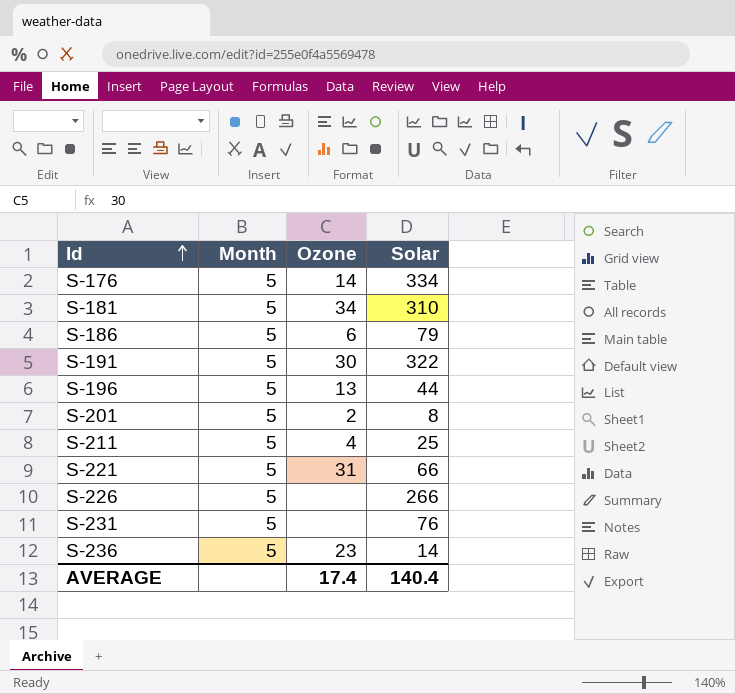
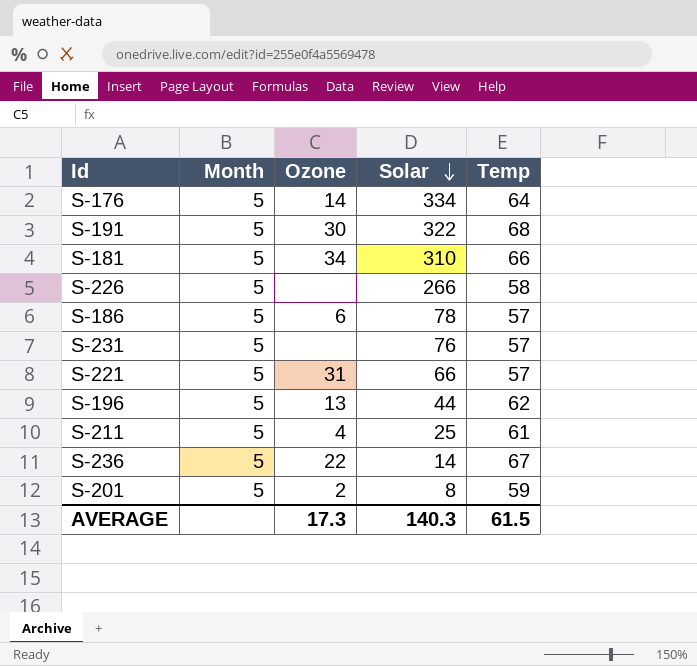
row order: Id ascending -> Solar descending
column Temp | position: none -> 5
S-186 | Solar: 79 -> 78
S-236 | Ozone: 23 -> 22
AVERAGE | Ozone: 17.4 -> 17.3
AVERAGE | Solar: 140.4 -> 140.3

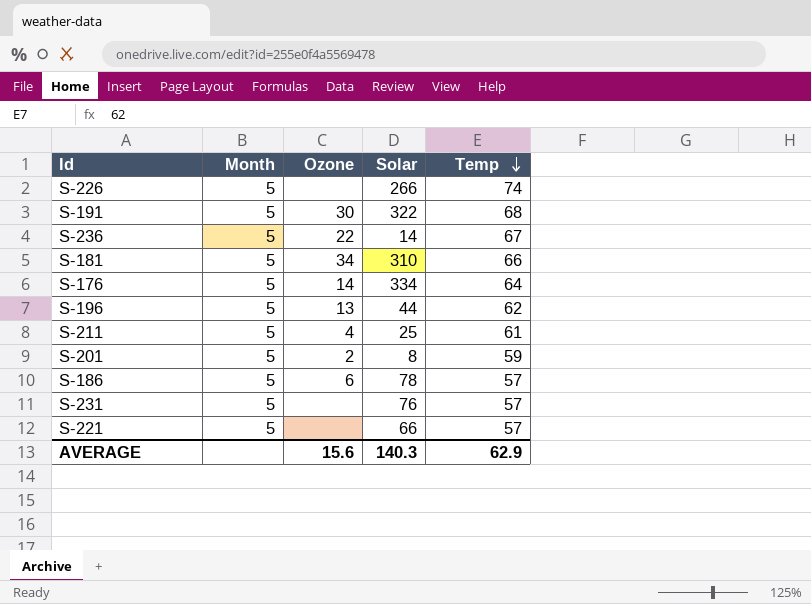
row order: Solar descending -> Temp descending
S-226 | Temp: 58 -> 74
S-221 | Ozone: 31 -> none
AVERAGE | Ozone: 17.3 -> 15.6
AVERAGE | Temp: 61.5 -> 62.9

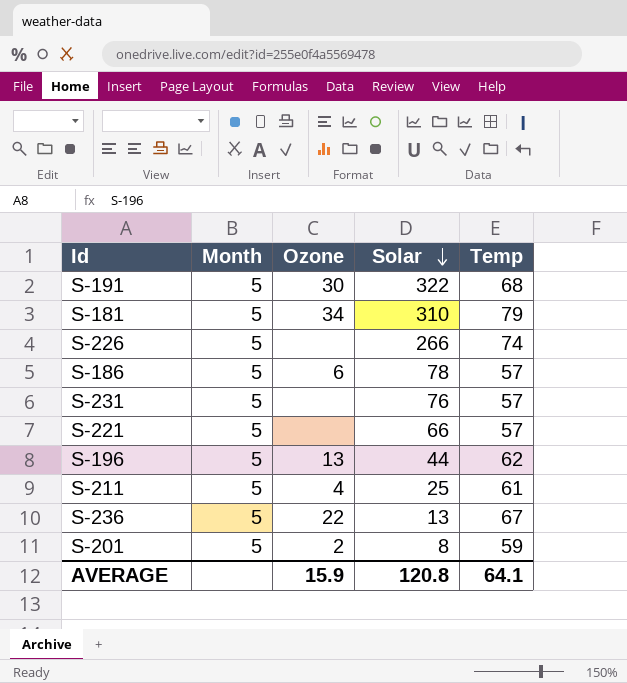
row order: Temp descending -> Solar descending
row S-176: 5 | 14 | 334 | 64 -> none
S-181 | Temp: 66 -> 79
S-236 | Solar: 14 -> 13
AVERAGE | Ozone: 15.6 -> 15.9
AVERAGE | Solar: 140.3 -> 120.8
AVERAGE | Temp: 62.9 -> 64.1

